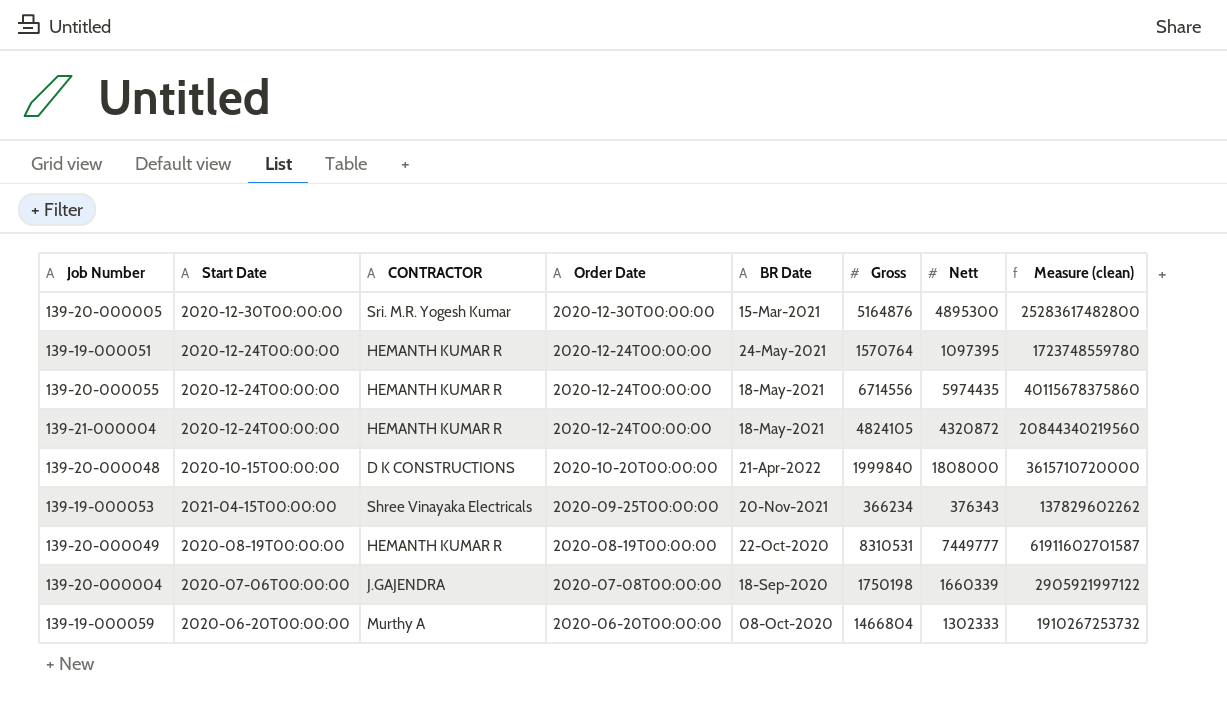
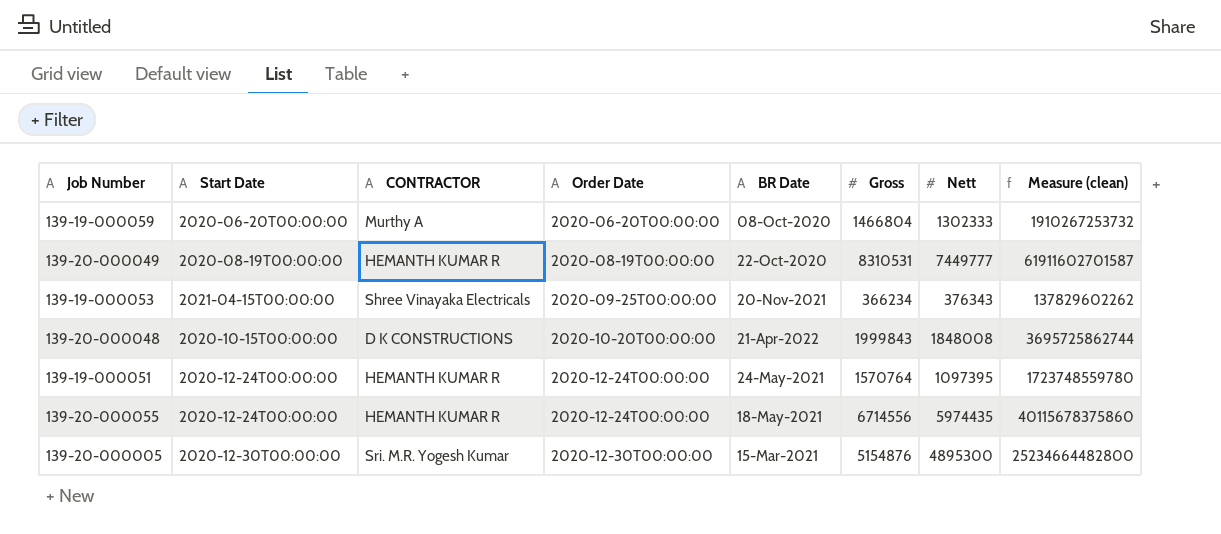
row order: Order Date descending -> Order Date ascending
row 139-21-000004: 2020-12-24T00:00:00 | HEMANTH KUMAR R | 2020-12-24T00:00:00 | 18-May-2021 | 4824105 | 4320872 | 20844340219560 -> none
row 139-20-000004: 2020-07-06T00:00:00 | J.GAJENDRA | 2020-07-08T00:00:00 | 18-Sep-2020 | 1750198 | 1660339 | 2905921997122 -> none
139-20-000048 | Gross: 1999840 -> 1999843
139-20-000048 | Nett: 1808000 -> 1848008
139-20-000048 | Measure (clean): 3615710720000 -> 3695725862744
139-20-000005 | Gross: 5164876 -> 5154876
139-20-000005 | Measure (clean): 25283617482800 -> 25234664482800

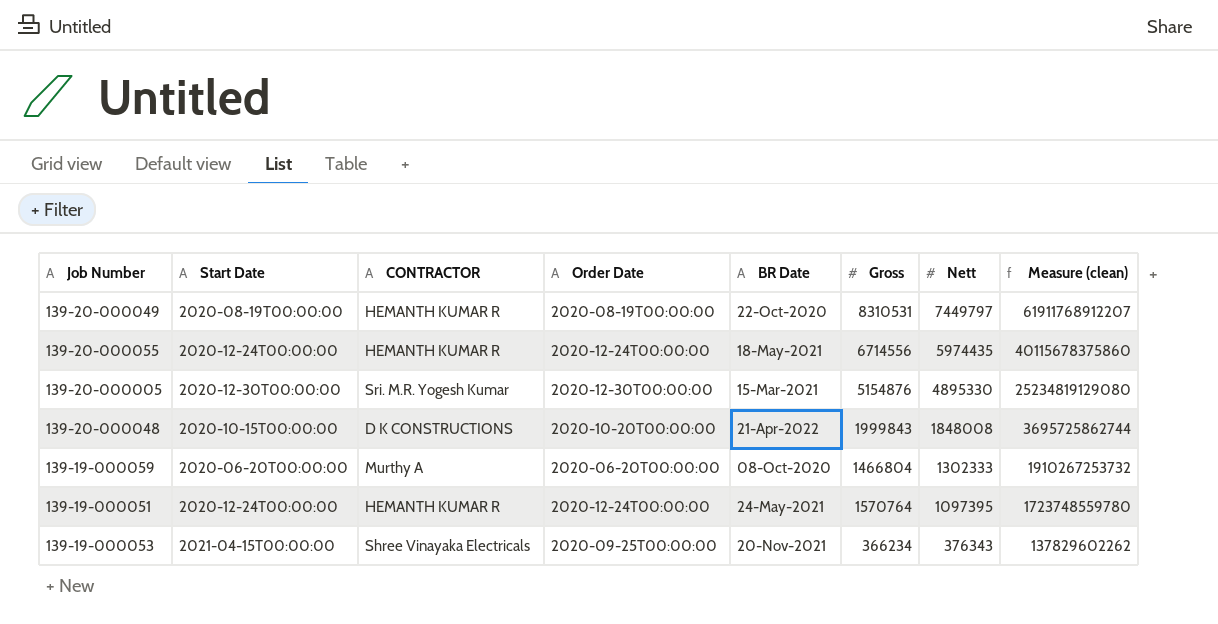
row order: Order Date ascending -> Nett descending
139-20-000049 | Nett: 7449777 -> 7449797
139-20-000049 | Measure (clean): 61911602701587 -> 61911768912207
139-20-000005 | Nett: 4895300 -> 4895330
139-20-000005 | Measure (clean): 25234664482800 -> 25234819129080

